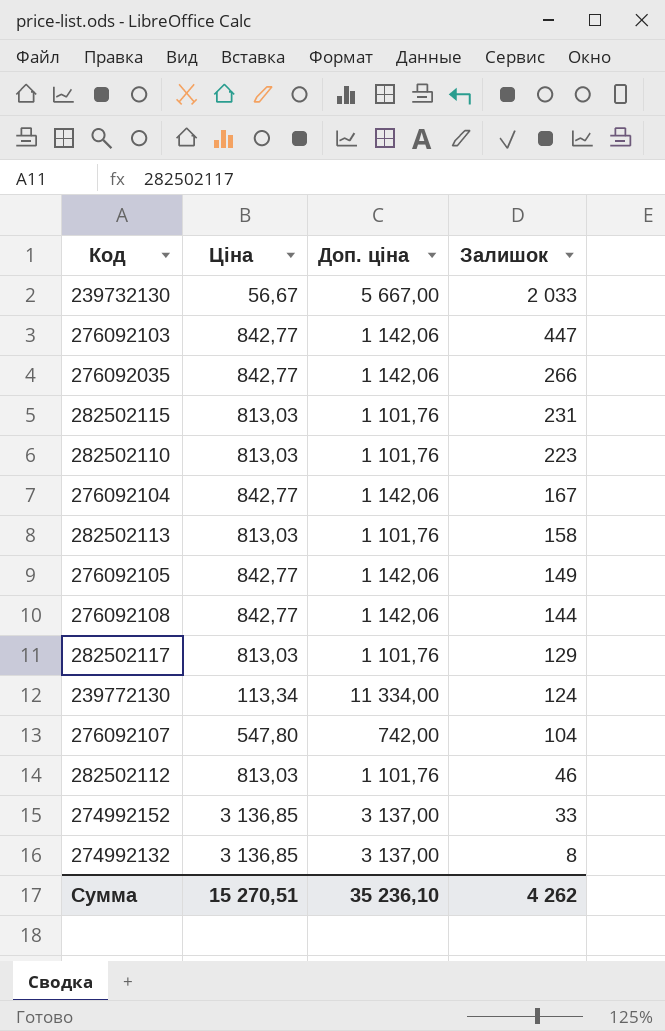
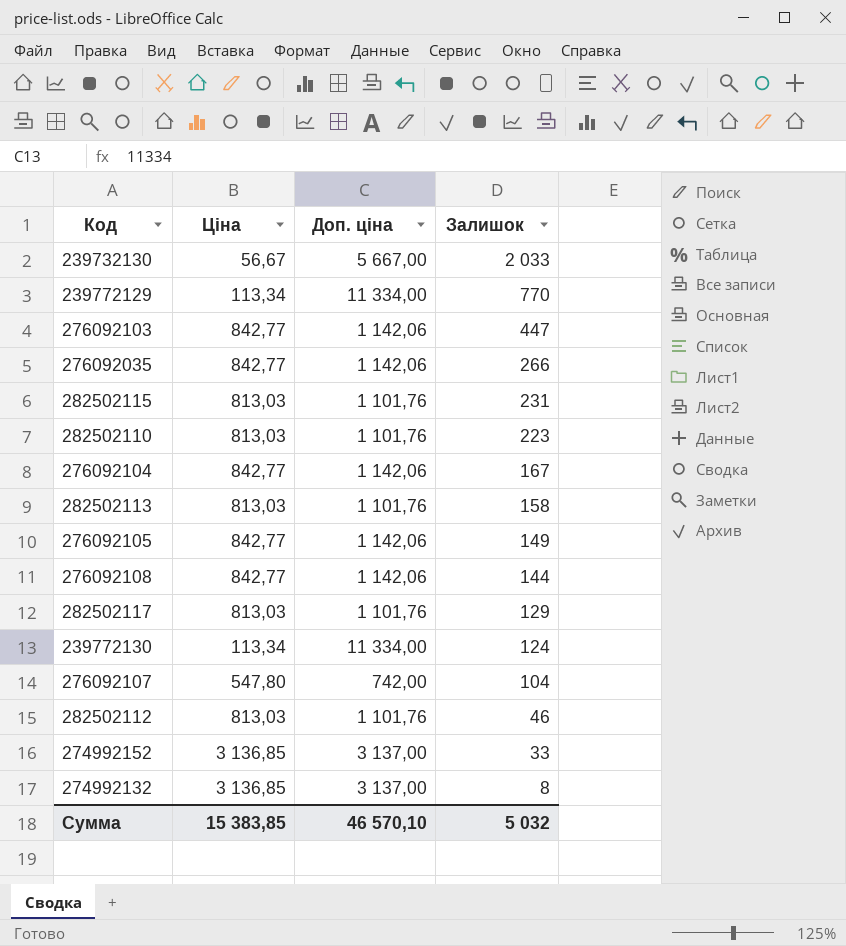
row 239772129: none -> 113,34 | 11 334,00 | 770
Сумма | Ціна: 15 270,51 -> 15 383,85
Сумма | Доп. ціна: 35 236,10 -> 46 570,10
Сумма | Залишок: 4 262 -> 5 032

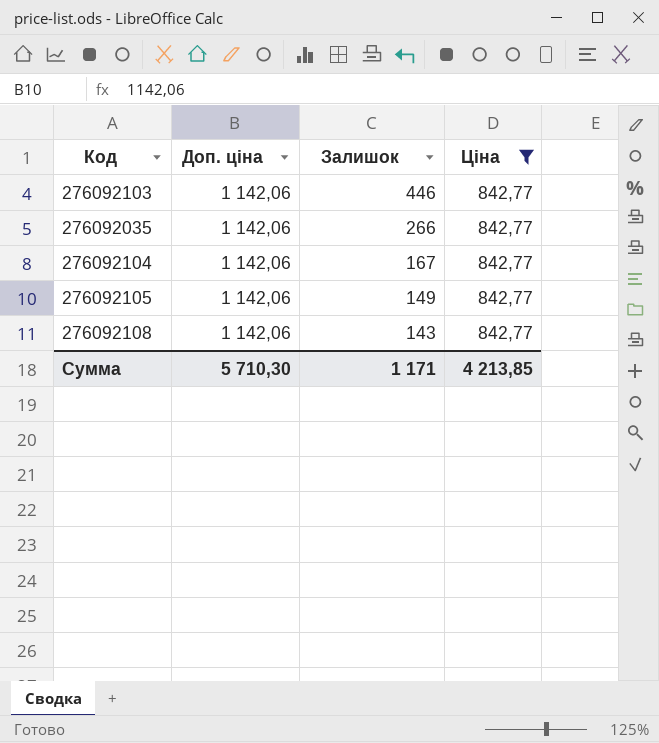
filter: none -> Ціна = 842,77
column Ціна | position: 2 -> 4
276092103 | Залишок: 447 -> 446
276092108 | Залишок: 144 -> 143
Сумма | Доп. ціна: 46 570,10 -> 5 710,30
Сумма | Залишок: 5 032 -> 1 171
Сумма | Ціна: 15 383,85 -> 4 213,85

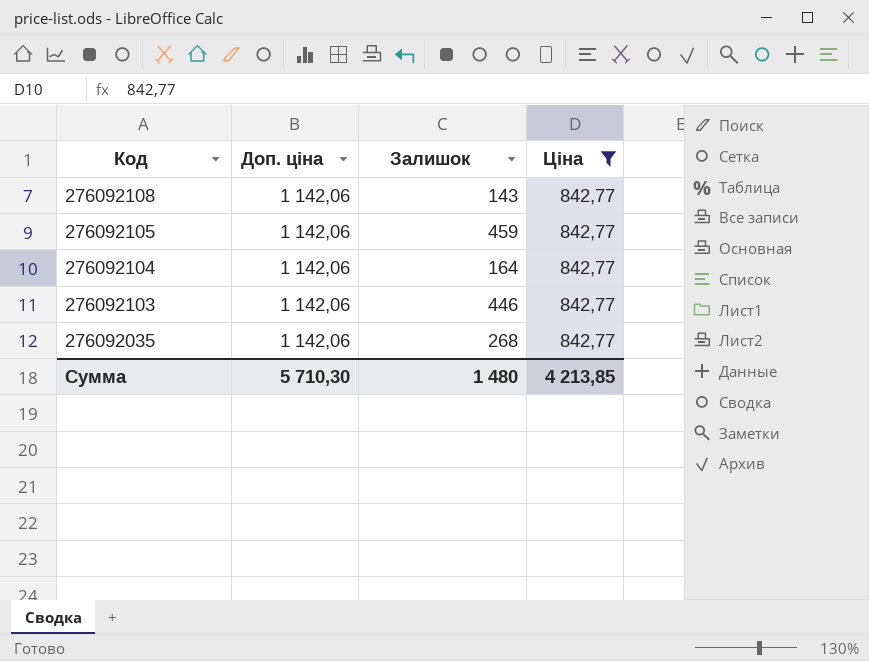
row order: Залишок descending -> Код descending
276092105 | Залишок: 149 -> 459
276092104 | Залишок: 167 -> 164
276092035 | Залишок: 266 -> 268
Сумма | Залишок: 1 171 -> 1 480

